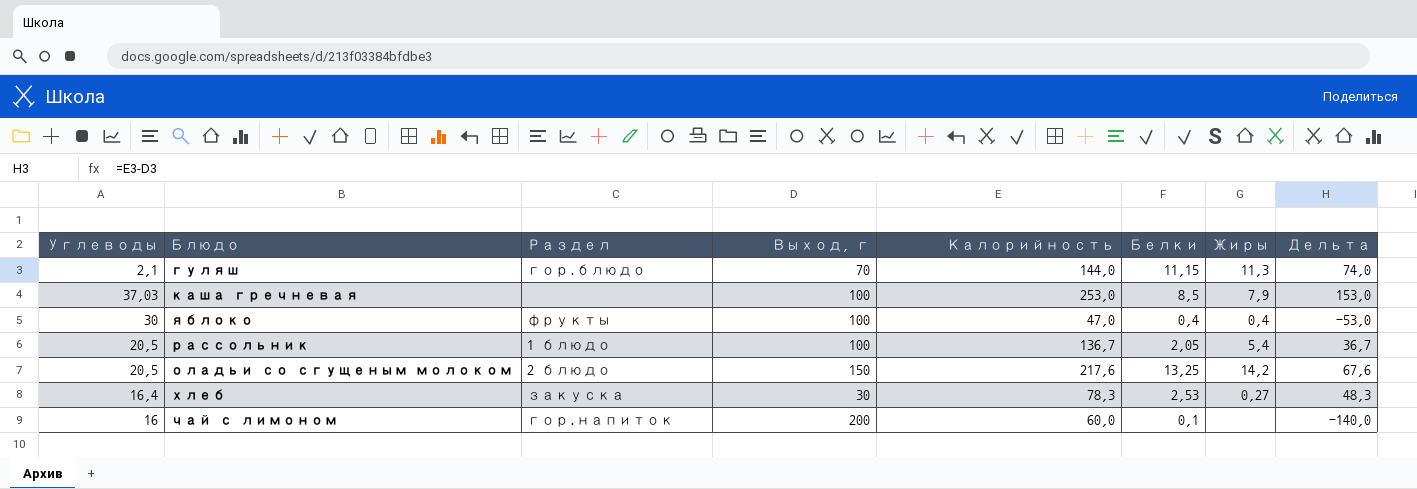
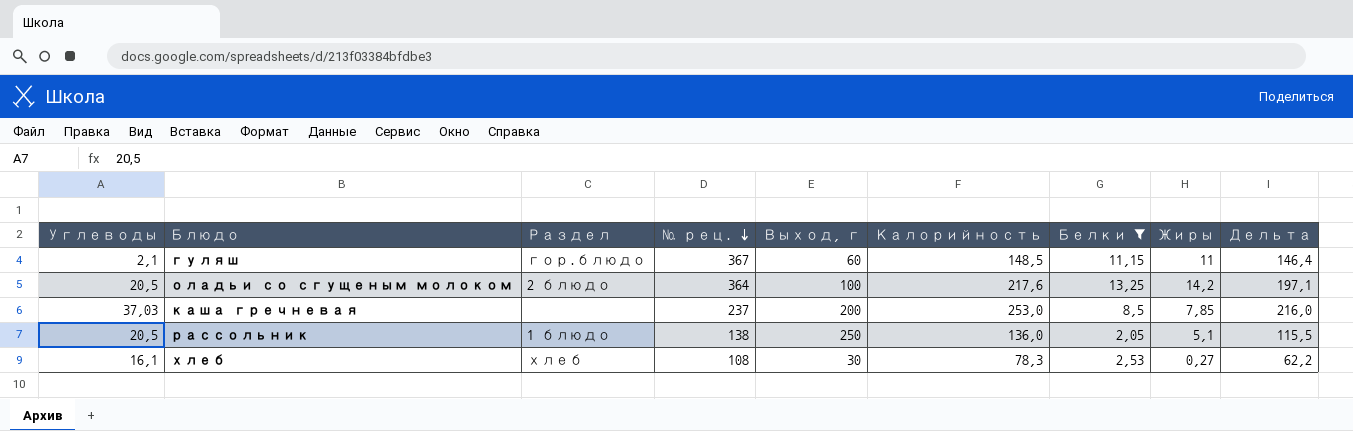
filter: none -> Белки >= 2,05
row order: none -> № рец. descending
column № рец. | position: none -> 4
column Дельта | formula: [Калорийность] - [Выход, г] -> [Калорийность] - [Углеводы]
гуляш | Выход, г: 70 -> 60
гуляш | Калорийность: 144,0 -> 148,5
гуляш | Жиры: 11,3 -> 11
оладьи со сгущеным молоком | Выход, г: 150 -> 100
каша гречневая | Выход, г: 100 -> 200
каша гречневая | Жиры: 7,9 -> 7,85
рассольник | Выход, г: 100 -> 250
рассольник | Калорийность: 136,7 -> 136,0
рассольник | Жиры: 5,4 -> 5,1
хлеб | Углеводы: 16,4 -> 16,1
хлеб | Раздел: закуска -> хлеб

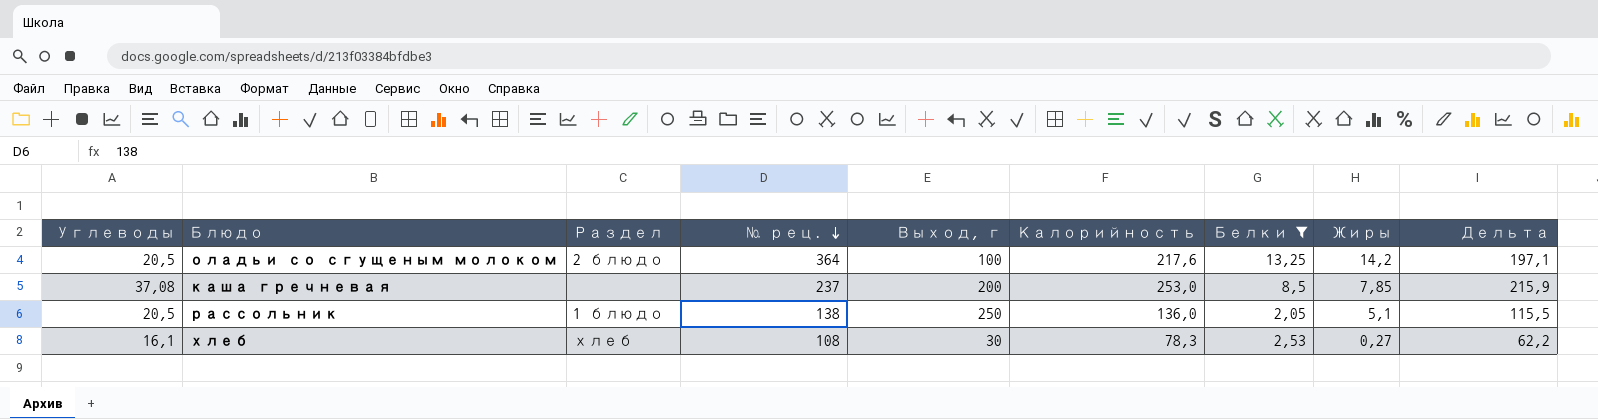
row гуляш: 2,1 | гор.блюдо | 367 | 60 | 148,5 | 11,15 | 11 | 146,4 -> none
каша гречневая | Углеводы: 37,03 -> 37,08
каша гречневая | Дельта: 216,0 -> 215,9

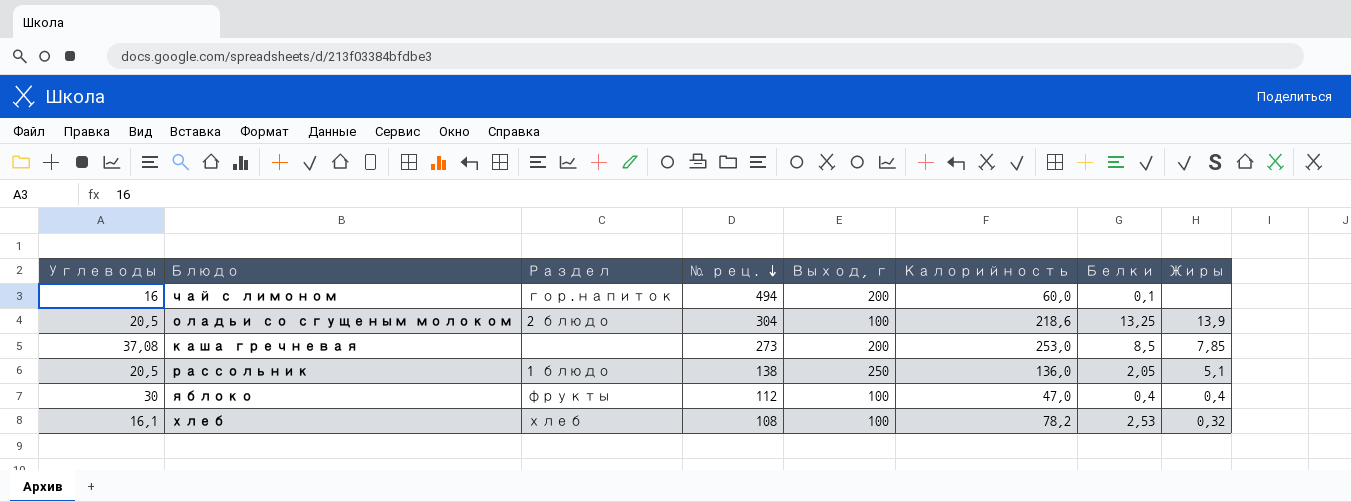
filter: Белки >= 2,05 -> none
column Дельта | formula: [Калорийность] - [Углеводы] -> none
оладьи со сгущеным молоком | № рец.: 364 -> 304
оладьи со сгущеным молоком | Калорийность: 217,6 -> 218,6
оладьи со сгущеным молоком | Жиры: 14,2 -> 13,9
каша гречневая | № рец.: 237 -> 273
хлеб | Выход, г: 30 -> 100
хлеб | Калорийность: 78,3 -> 78,2
хлеб | Жиры: 0,27 -> 0,32

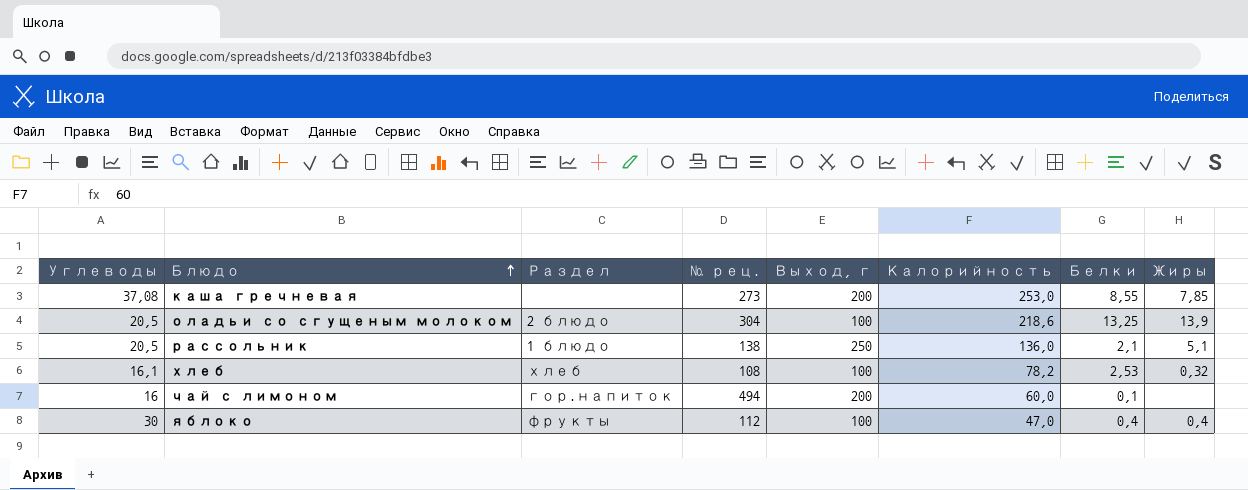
row order: № рец. descending -> Блюдо ascending
каша гречневая | Белки: 8,5 -> 8,55
рассольник | Белки: 2,05 -> 2,1

